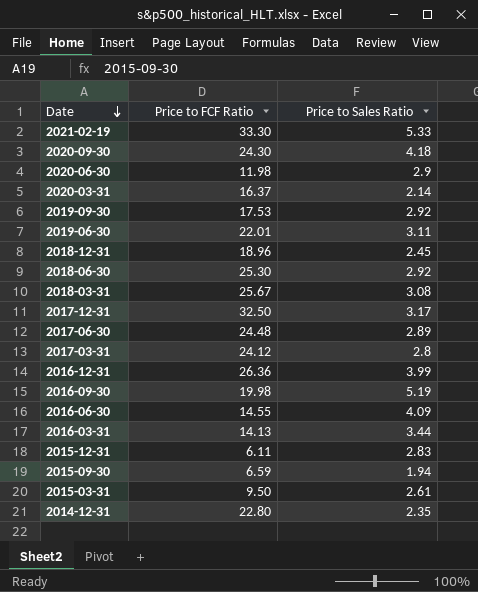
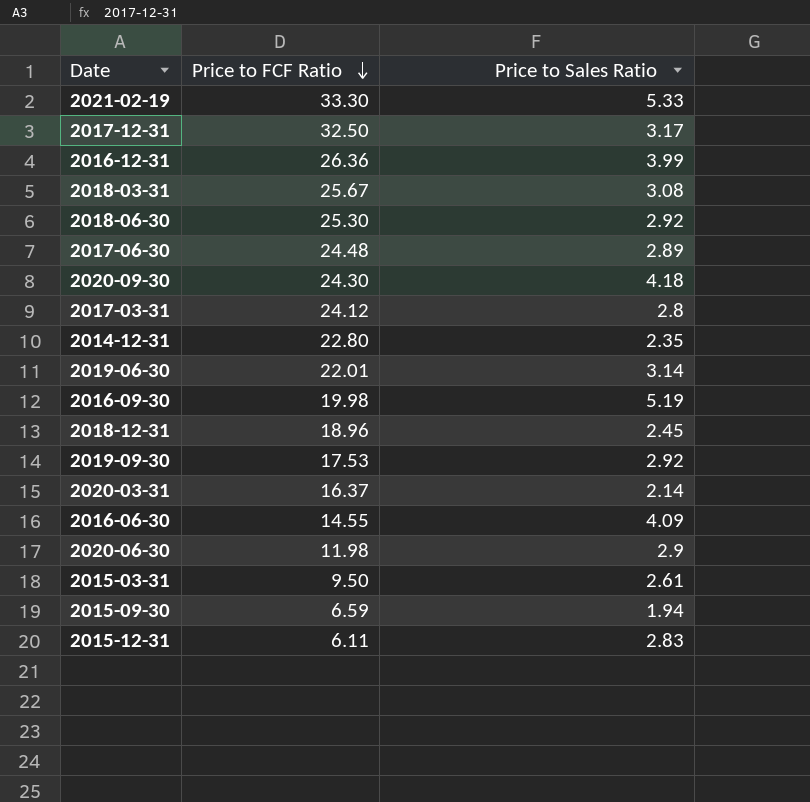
row order: Date descending -> Price to FCF Ratio descending
row 2016-03-31: 14.13 | 3.44 -> none
2019-06-30 | Price to Sales Ratio: 3.11 -> 3.14

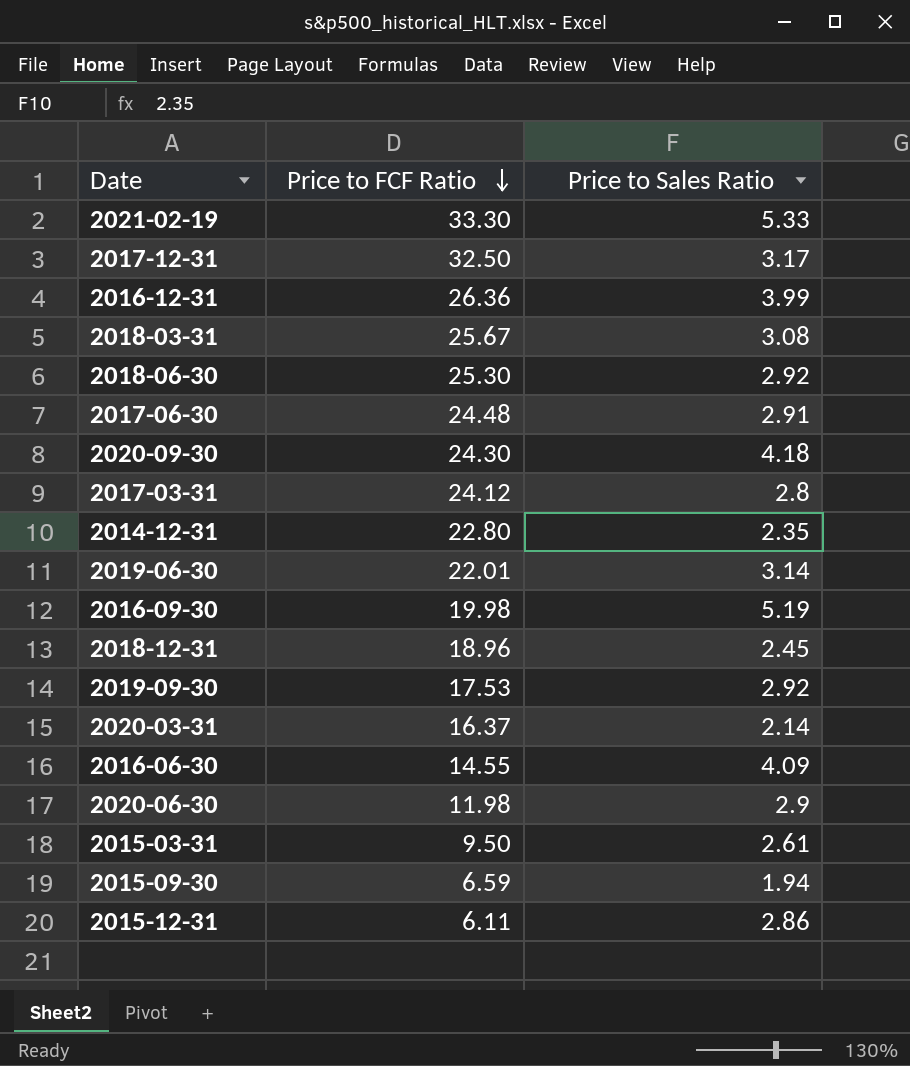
2017-06-30 | Price to Sales Ratio: 2.89 -> 2.91
2015-12-31 | Price to Sales Ratio: 2.83 -> 2.86

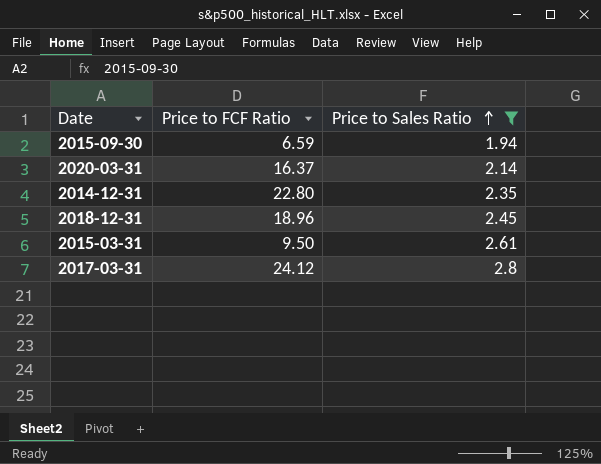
filter: none -> Price to Sales Ratio <= 2.8
row order: Price to FCF Ratio descending -> Price to Sales Ratio ascending

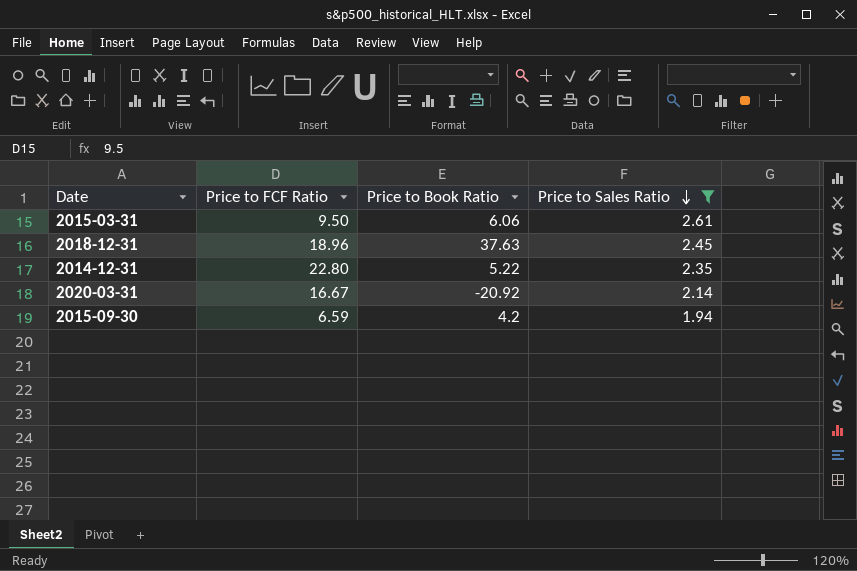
row order: Price to Sales Ratio ascending -> Price to Sales Ratio descending
column Price to Book Ratio | position: none -> 3
row 2017-03-31: 24.12 | 2.8 -> none
2020-03-31 | Price to FCF Ratio: 16.37 -> 16.67

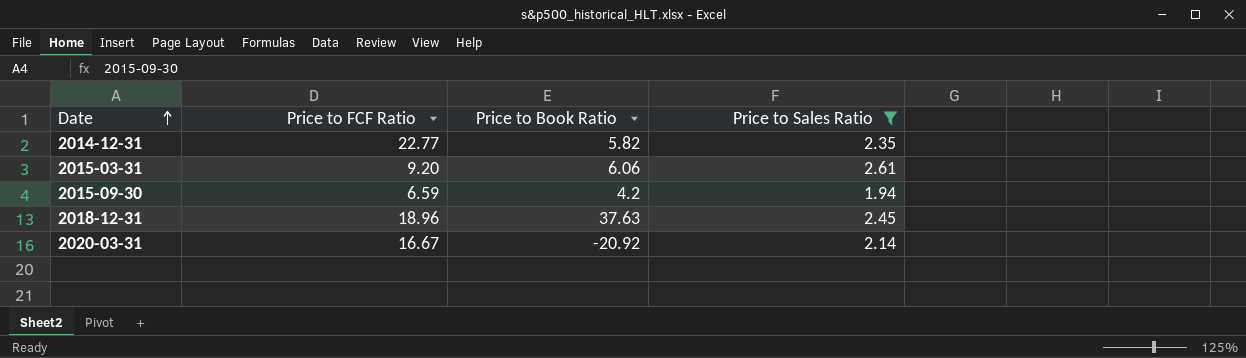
row order: Price to Sales Ratio descending -> Date ascending
2014-12-31 | Price to FCF Ratio: 22.80 -> 22.77
2014-12-31 | Price to Book Ratio: 5.22 -> 5.82
2015-03-31 | Price to FCF Ratio: 9.50 -> 9.20

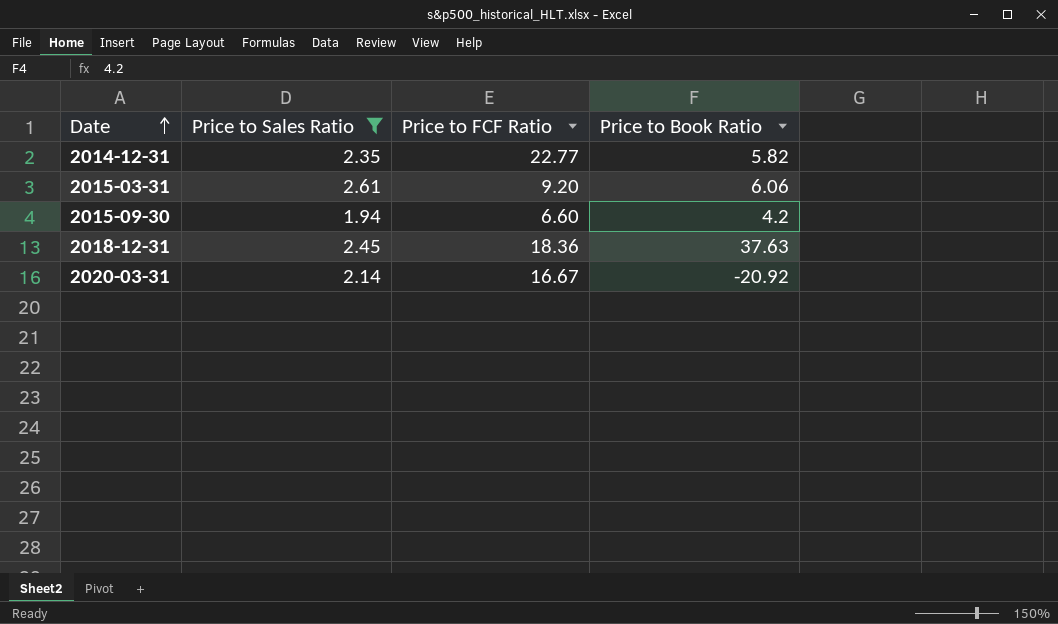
column Price to Sales Ratio | position: 4 -> 2
2015-09-30 | Price to FCF Ratio: 6.59 -> 6.60
2018-12-31 | Price to FCF Ratio: 18.96 -> 18.36

